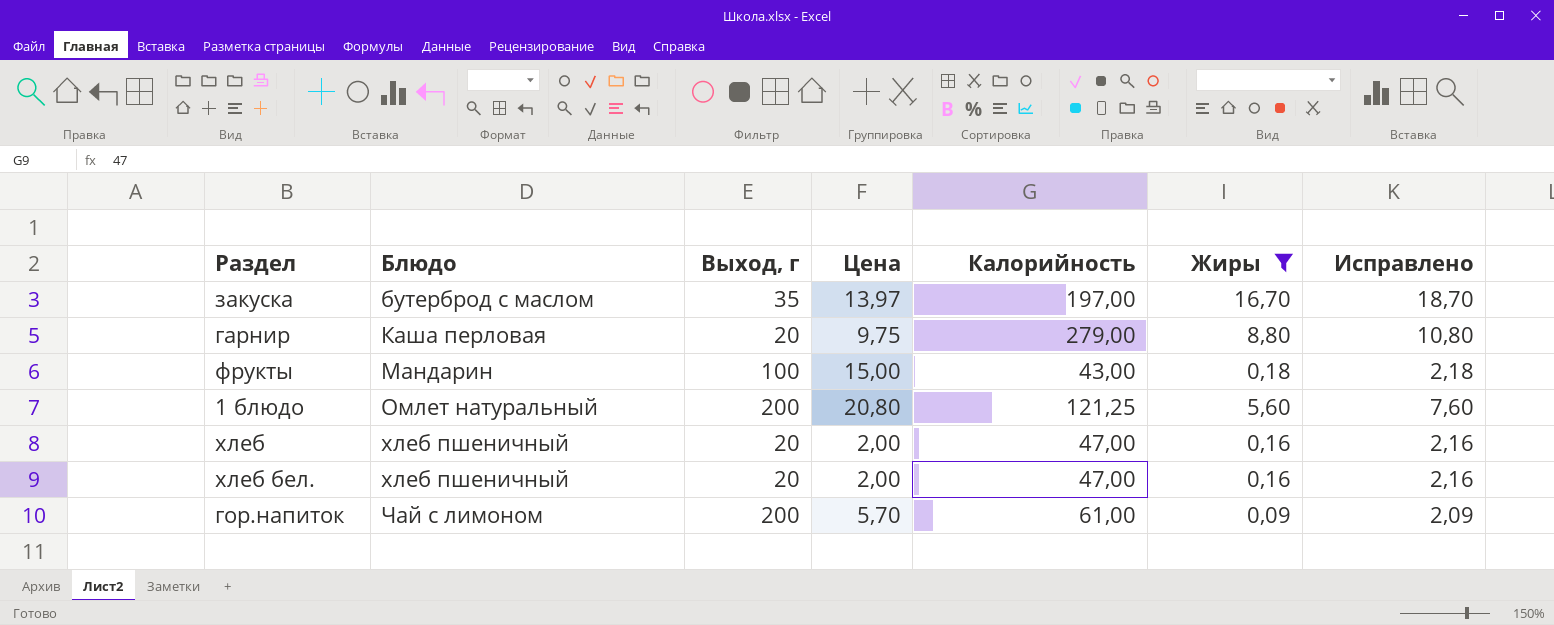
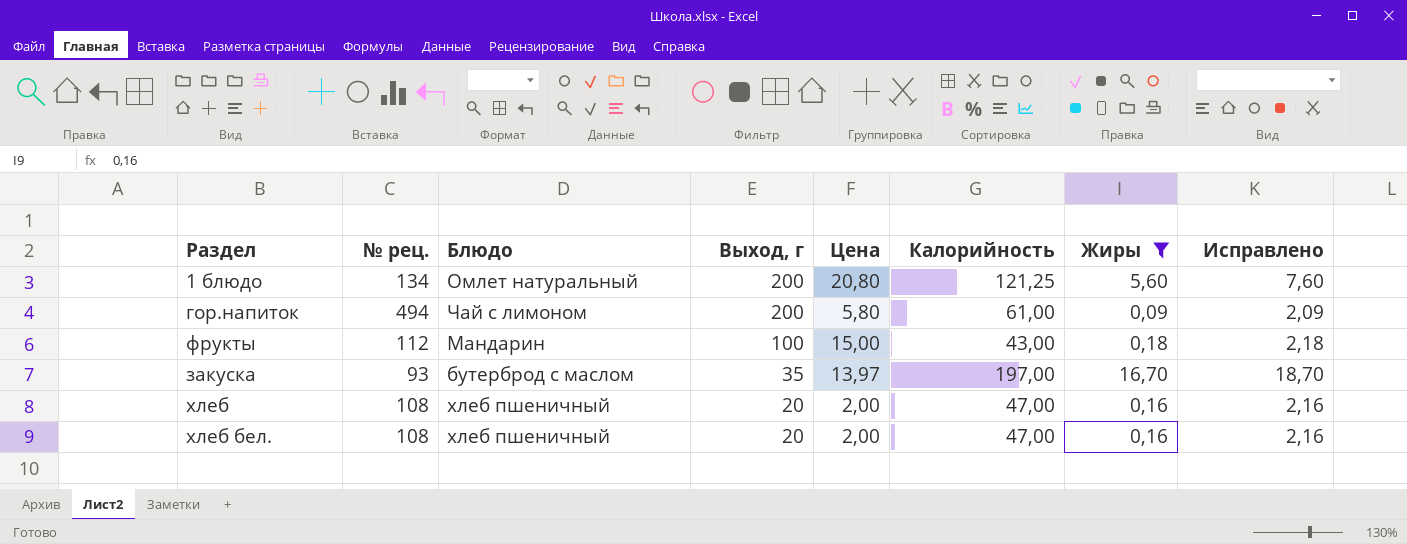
row order: Блюдо ascending -> Выход, г descending
column № рец. | position: none -> 2
row гарнир: Каша перловая | 20 | 9,75 | 279,00 | 8,80 | 10,80 -> none
гор.напиток | Цена: 5,70 -> 5,80

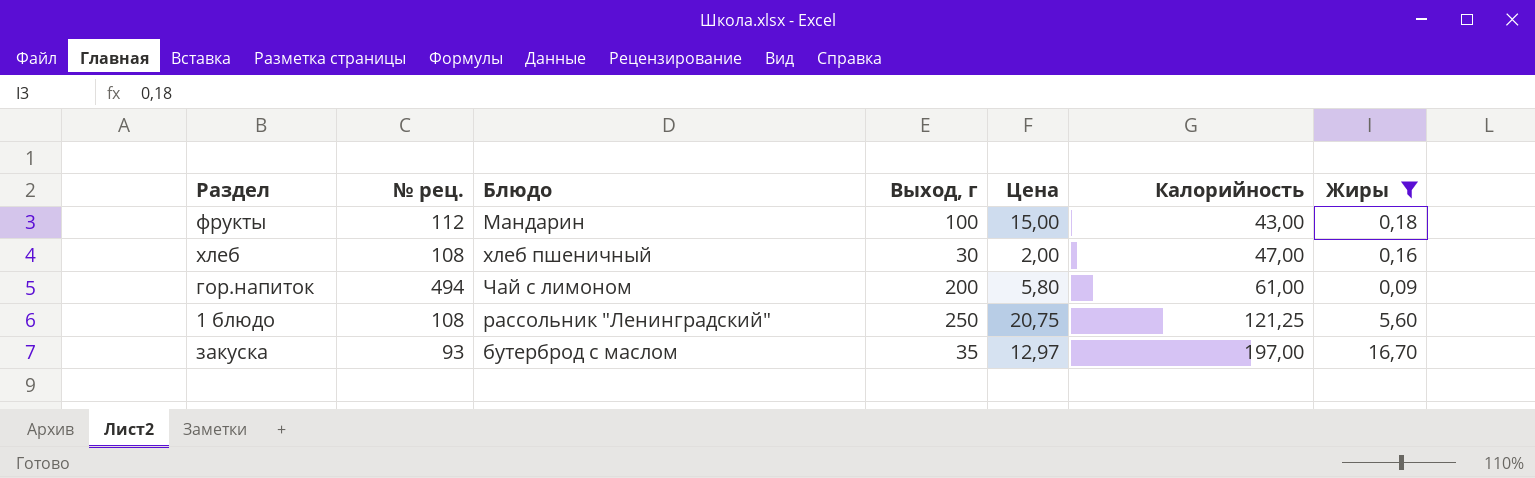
row order: Выход, г descending -> Калорийность ascending
column Исправлено | formula: [Жиры] + 2 -> none
row хлеб бел.: 108 | хлеб пшеничный | 20 | 2,00 | 47,00 | 0,16 | 2,16 -> none
хлеб | Выход, г: 20 -> 30
1 блюдо | № рец.: 134 -> 108
1 блюдо | Блюдо: Омлет натуральный -> рассольник "Ленинградский"
1 блюдо | Выход, г: 200 -> 250
1 блюдо | Цена: 20,80 -> 20,75
закуска | Цена: 13,97 -> 12,97

